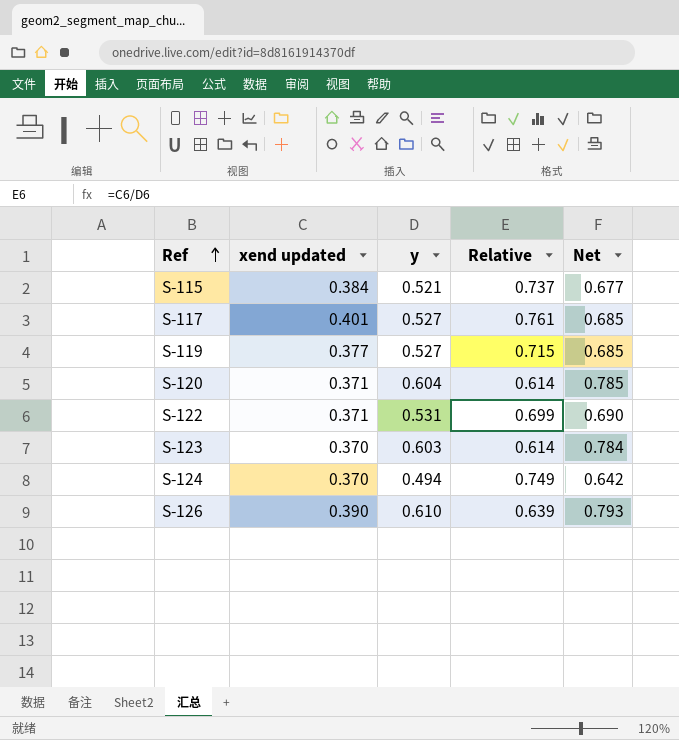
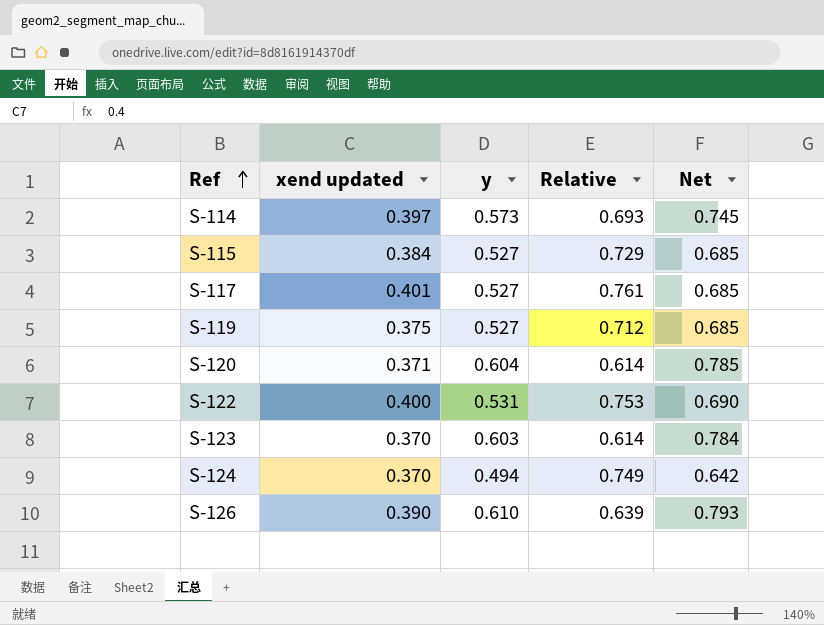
row S-114: none -> 0.397 | 0.573 | 0.693 | 0.745
S-115 | y: 0.521 -> 0.527
S-115 | Relative: 0.737 -> 0.729
S-115 | Net: 0.677 -> 0.685
S-119 | xend updated: 0.377 -> 0.375
S-119 | Relative: 0.715 -> 0.712
S-122 | xend updated: 0.371 -> 0.400
S-122 | Relative: 0.699 -> 0.753

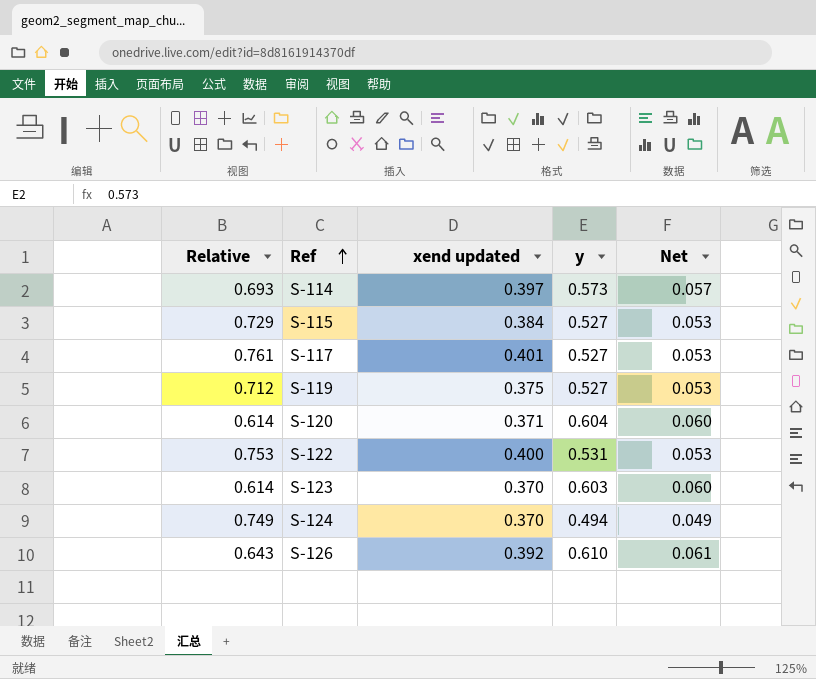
column Relative | position: 4 -> 1
column Net | formula: [y] * 1.3 -> [y] * 0.1
S-126 | Relative: 0.639 -> 0.643
S-126 | xend updated: 0.390 -> 0.392

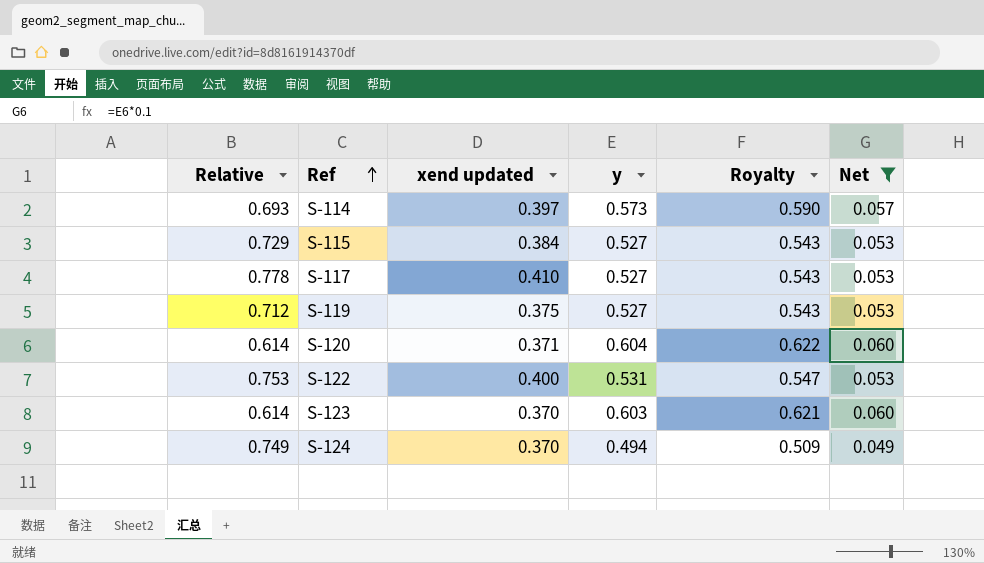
filter: none -> Net != 0.061
column Royalty | formula: none -> [y] * 1.03
S-117 | Relative: 0.761 -> 0.778
S-117 | xend updated: 0.401 -> 0.410

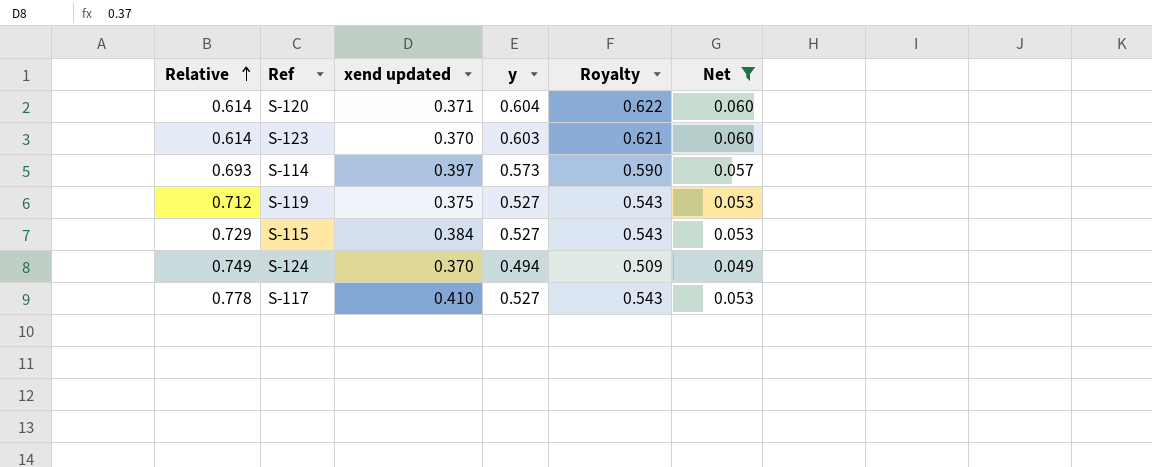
row order: Ref ascending -> Relative ascending
row S-122: 0.753 | 0.400 | 0.531 | 0.547 | 0.053 -> none

